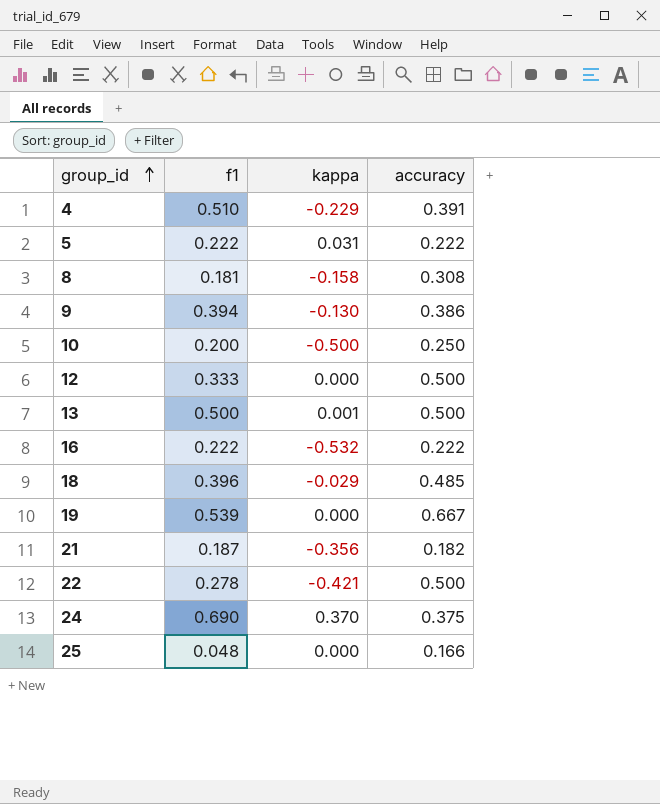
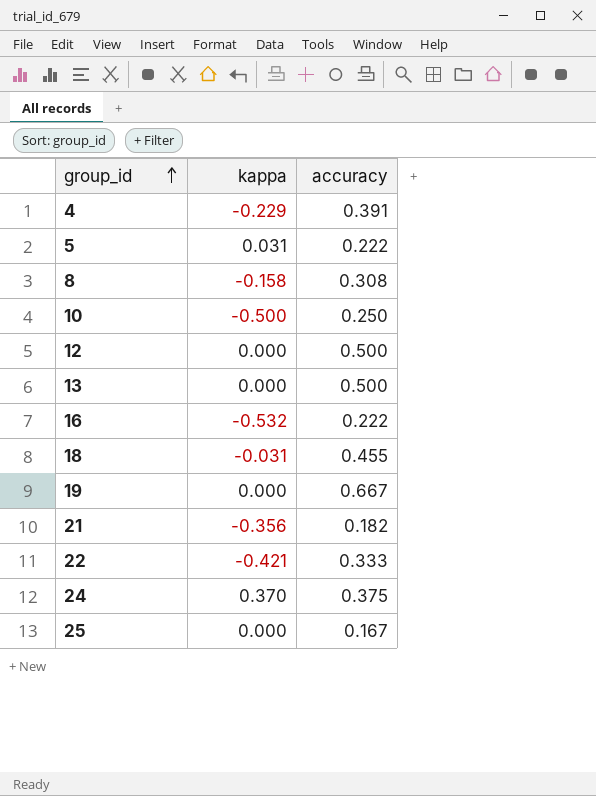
column f1 | position: 2 -> none
row 9: 0.394 | -0.130 | 0.386 -> none
13 | kappa: 0.001 -> 0.000
18 | kappa: -0.029 -> -0.031
18 | accuracy: 0.485 -> 0.455
22 | accuracy: 0.500 -> 0.333
25 | accuracy: 0.166 -> 0.167

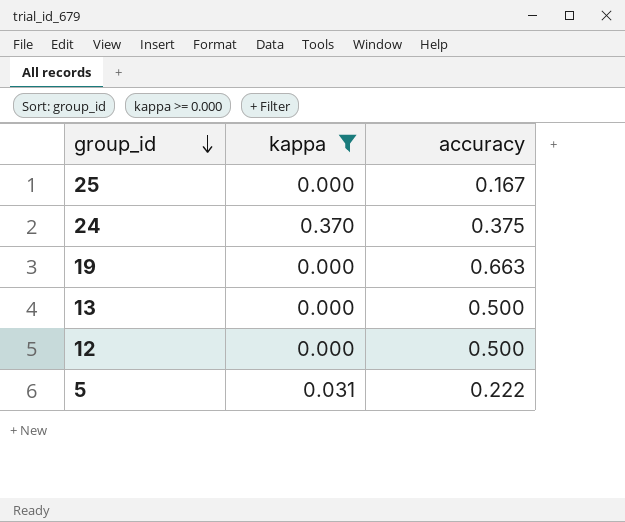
filter: none -> kappa >= 0.000
row order: group_id ascending -> group_id descending
19 | accuracy: 0.667 -> 0.663

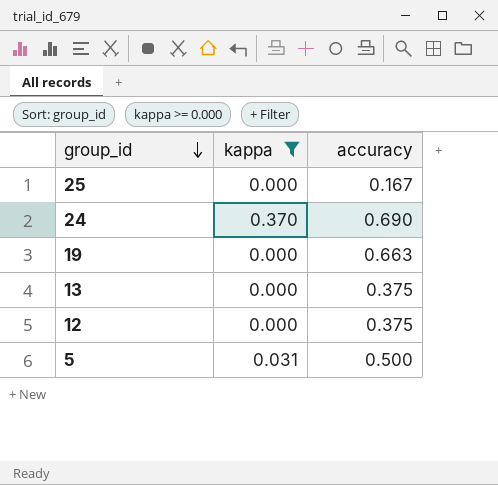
24 | accuracy: 0.375 -> 0.690
13 | accuracy: 0.500 -> 0.375
12 | accuracy: 0.500 -> 0.375
5 | accuracy: 0.222 -> 0.500

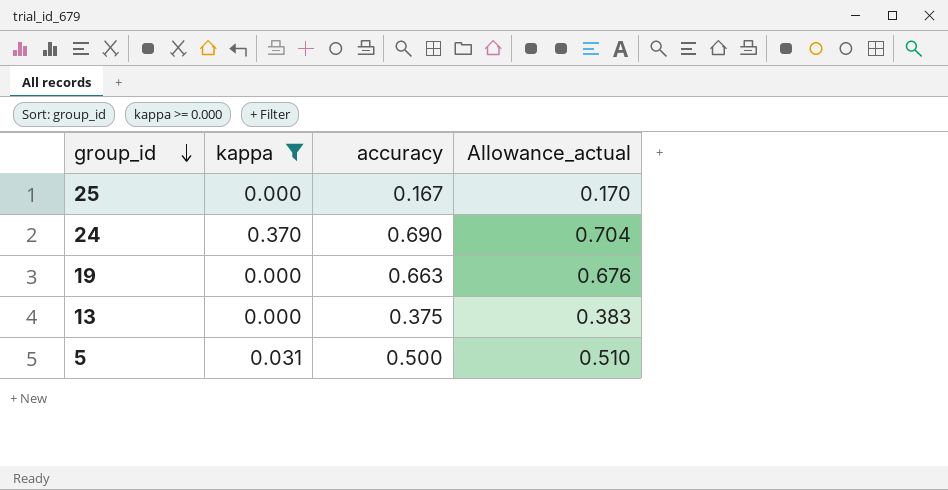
column Allowance_actual | formula: none -> [accuracy] * 1.02
row 12: 0.000 | 0.375 -> none

